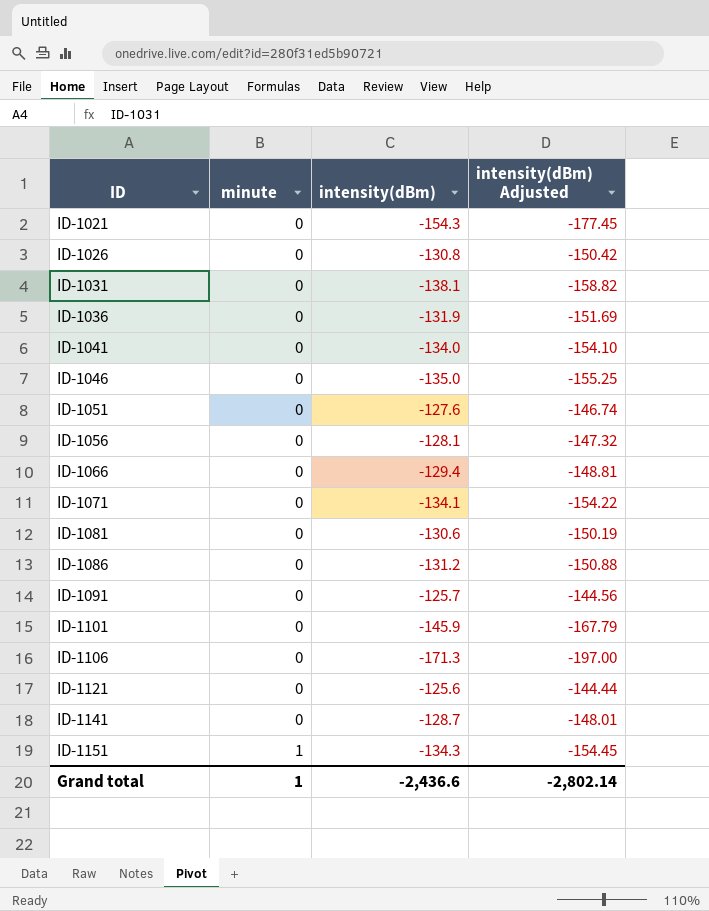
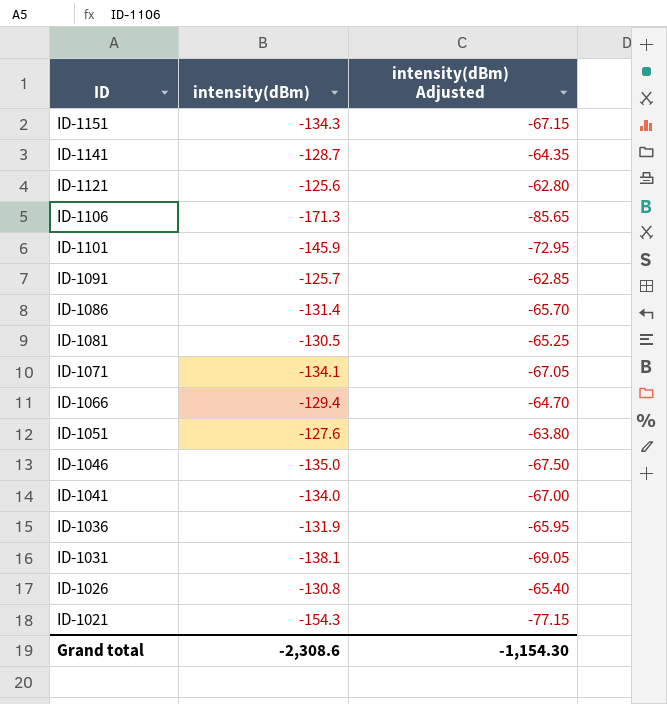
row order: ID ascending -> ID descending
column minute | position: 2 -> none
column intensity(dBm) Adjusted | formula: [intensity(dBm)] * 1.15 -> [intensity(dBm)] * 0.5
row ID-1056: 0 | -128.1 | -147.32 -> none
ID-1086 | intensity(dBm): -131.2 -> -131.4
ID-1081 | intensity(dBm): -130.6 -> -130.5
Grand total | intensity(dBm): -2,436.6 -> -2,308.6
Grand total | intensity(dBm) Adjusted: -2,802.14 -> -1,154.30

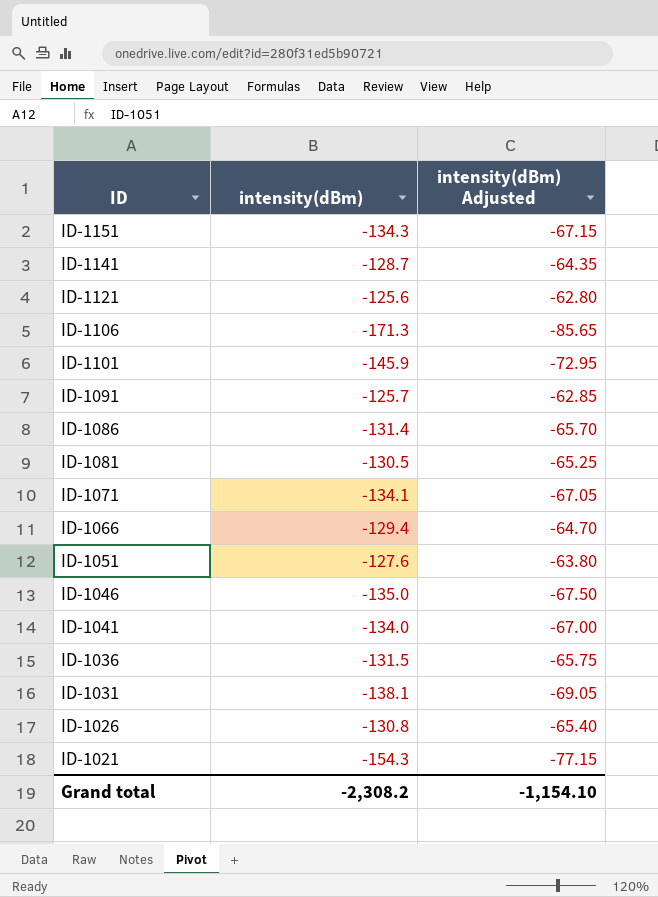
ID-1036 | intensity(dBm): -131.9 -> -131.5
ID-1036 | intensity(dBm) Adjusted: -65.95 -> -65.75
Grand total | intensity(dBm): -2,308.6 -> -2,308.2
Grand total | intensity(dBm) Adjusted: -1,154.30 -> -1,154.10

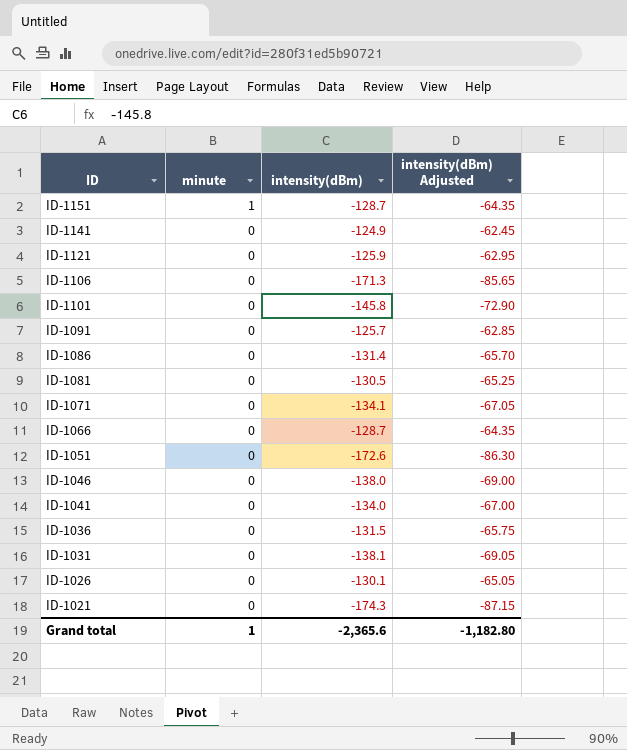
column minute | position: none -> 2
ID-1151 | intensity(dBm): -134.3 -> -128.7
ID-1151 | intensity(dBm) Adjusted: -67.15 -> -64.35
ID-1141 | intensity(dBm): -128.7 -> -124.9
ID-1141 | intensity(dBm) Adjusted: -64.35 -> -62.45
ID-1121 | intensity(dBm): -125.6 -> -125.9
ID-1121 | intensity(dBm) Adjusted: -62.80 -> -62.95
ID-1101 | intensity(dBm): -145.9 -> -145.8
ID-1101 | intensity(dBm) Adjusted: -72.95 -> -72.90
ID-1066 | intensity(dBm): -129.4 -> -128.7
ID-1066 | intensity(dBm) Adjusted: -64.70 -> -64.35
ID-1051 | intensity(dBm): -127.6 -> -172.6
ID-1051 | intensity(dBm) Adjusted: -63.80 -> -86.30
ID-1046 | intensity(dBm): -135.0 -> -138.0
ID-1046 | intensity(dBm) Adjusted: -67.50 -> -69.00
ID-1026 | intensity(dBm): -130.8 -> -130.1
ID-1026 | intensity(dBm) Adjusted: -65.40 -> -65.05
ID-1021 | intensity(dBm): -154.3 -> -174.3
ID-1021 | intensity(dBm) Adjusted: -77.15 -> -87.15
Grand total | intensity(dBm): -2,308.2 -> -2,365.6
Grand total | intensity(dBm) Adjusted: -1,154.10 -> -1,182.80

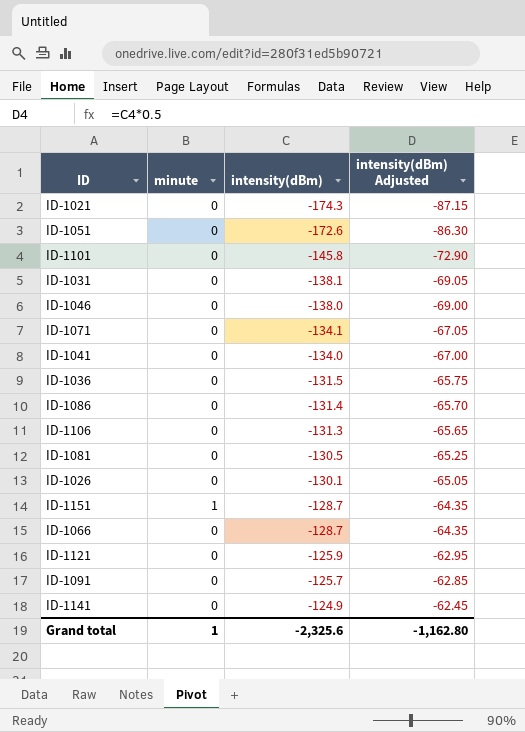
row order: ID descending -> intensity(dBm) ascending
ID-1106 | intensity(dBm): -171.3 -> -131.3
ID-1106 | intensity(dBm) Adjusted: -85.65 -> -65.65
Grand total | intensity(dBm): -2,365.6 -> -2,325.6
Grand total | intensity(dBm) Adjusted: -1,182.80 -> -1,162.80

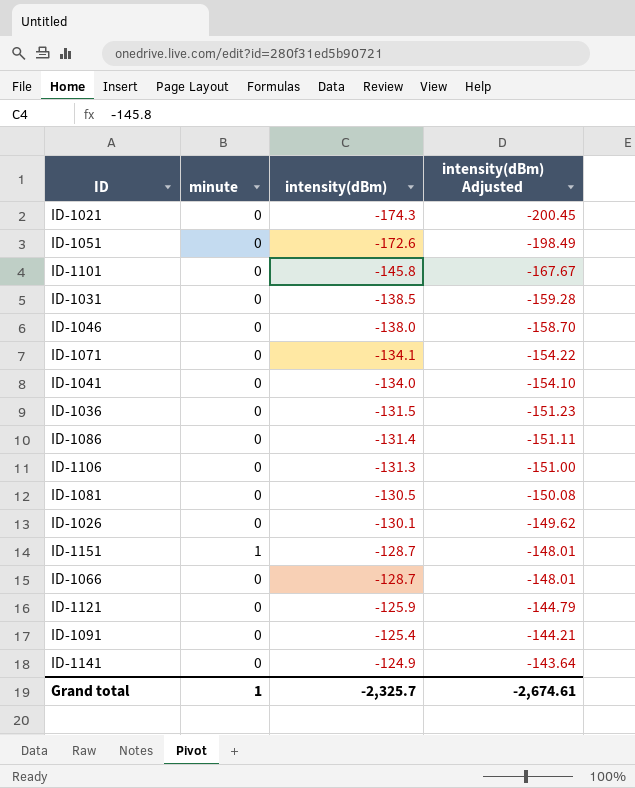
column intensity(dBm) Adjusted | formula: [intensity(dBm)] * 0.5 -> [intensity(dBm)] * 1.15
ID-1031 | intensity(dBm): -138.1 -> -138.5
ID-1091 | intensity(dBm): -125.7 -> -125.4
Grand total | intensity(dBm): -2,325.6 -> -2,325.7
Grand total | intensity(dBm) Adjusted: -1,162.80 -> -2,674.61

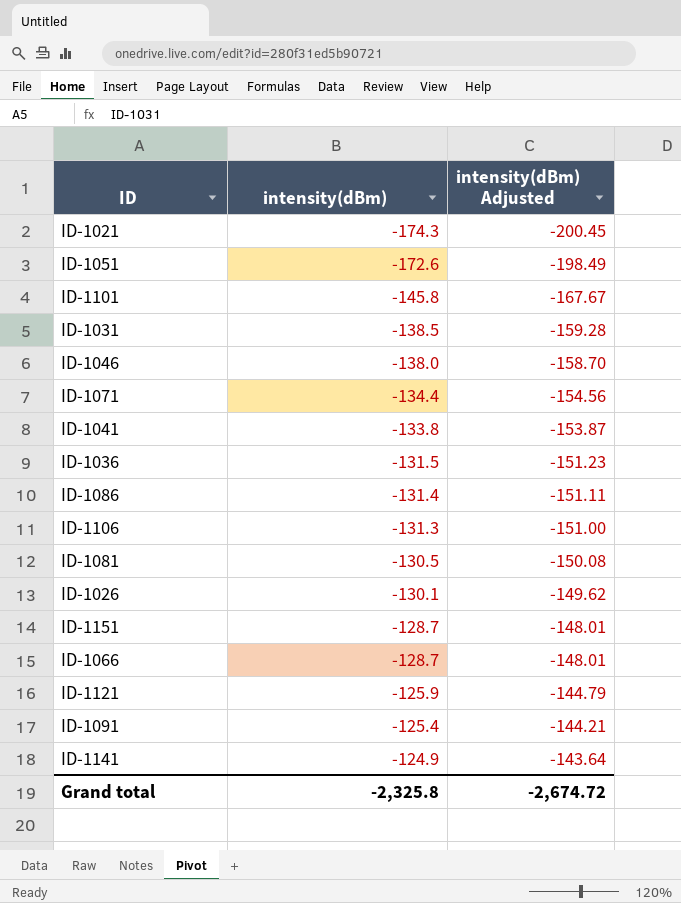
column minute | position: 2 -> none
ID-1071 | intensity(dBm): -134.1 -> -134.4
ID-1071 | intensity(dBm) Adjusted: -154.22 -> -154.56
ID-1041 | intensity(dBm): -134.0 -> -133.8
ID-1041 | intensity(dBm) Adjusted: -154.10 -> -153.87
Grand total | intensity(dBm): -2,325.7 -> -2,325.8
Grand total | intensity(dBm) Adjusted: -2,674.61 -> -2,674.72

